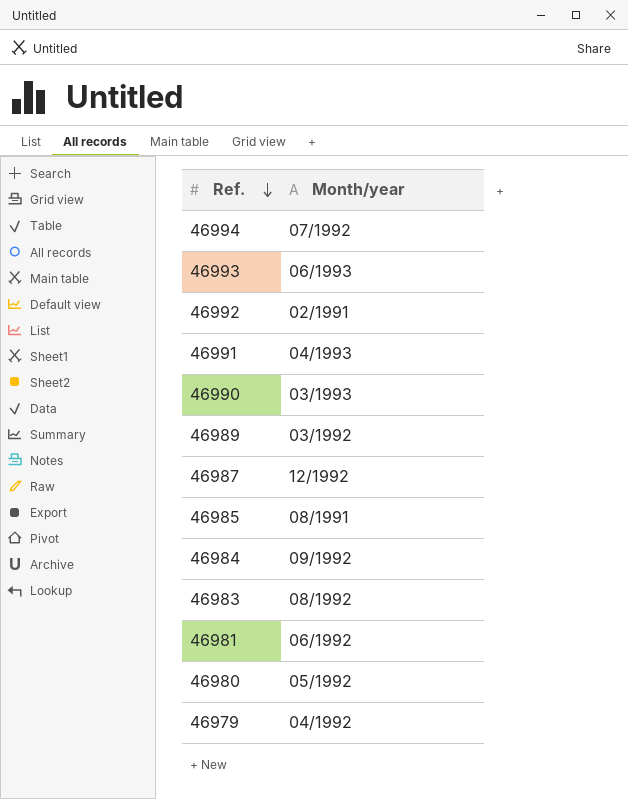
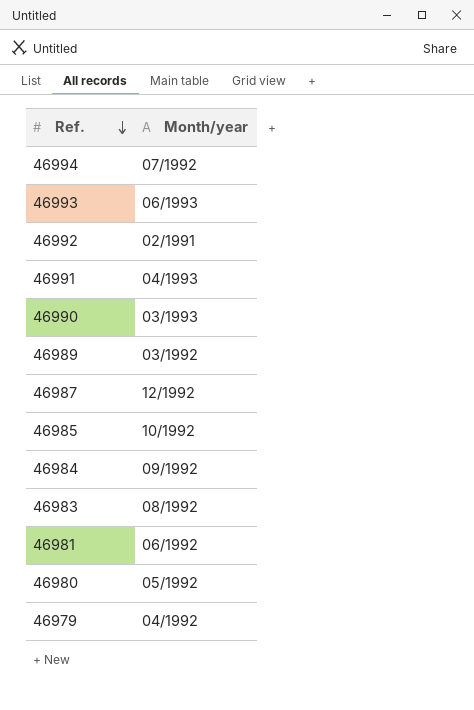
46985 | Month/year: 08/1991 -> 10/1992

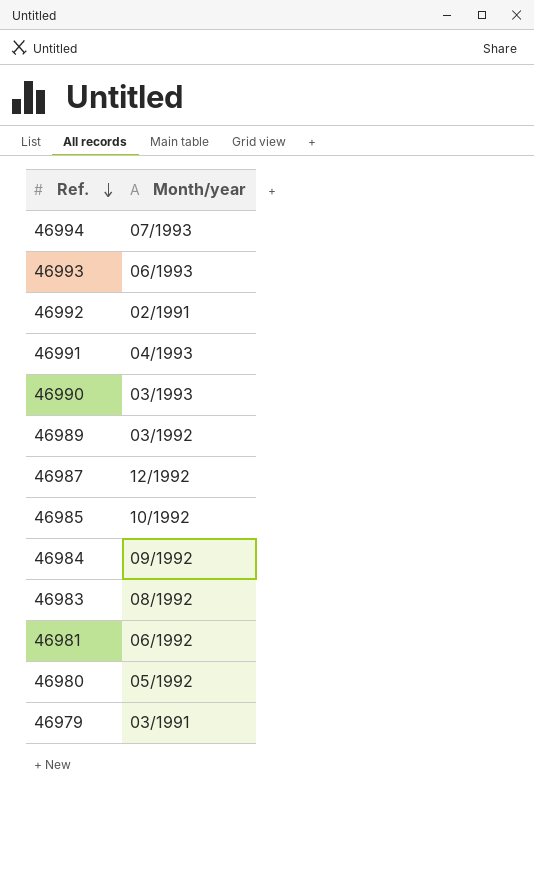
46994 | Month/year: 07/1992 -> 07/1993
46979 | Month/year: 04/1992 -> 03/1991

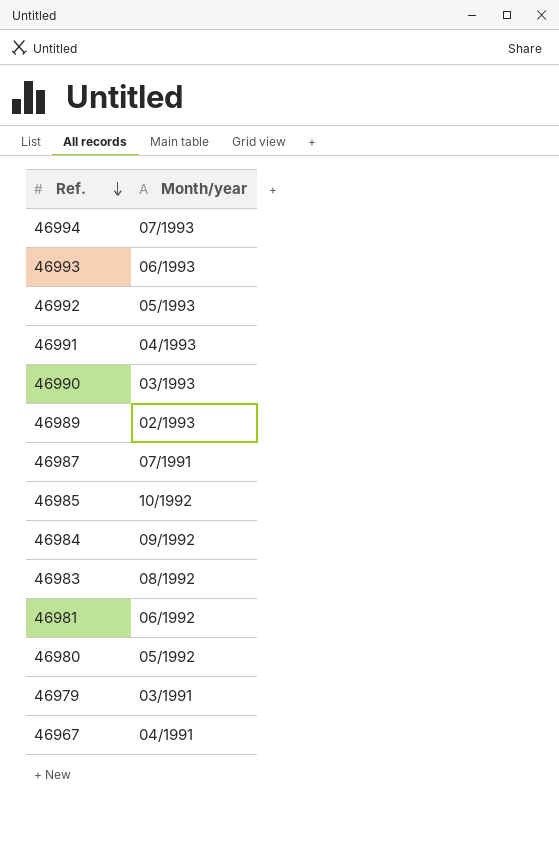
46992 | Month/year: 02/1991 -> 05/1993
46989 | Month/year: 03/1992 -> 02/1993
46987 | Month/year: 12/1992 -> 07/1991
row 46967: none -> 04/1991

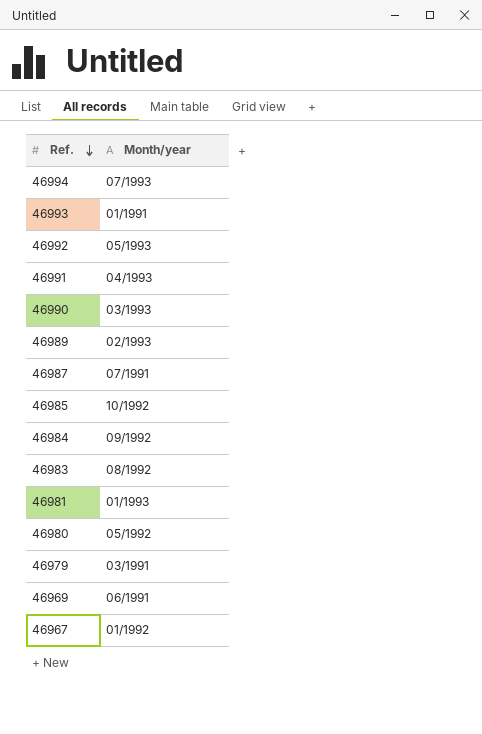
46993 | Month/year: 06/1993 -> 01/1991
46981 | Month/year: 06/1992 -> 01/1993
row 46969: none -> 06/1991
46967 | Month/year: 04/1991 -> 01/1992

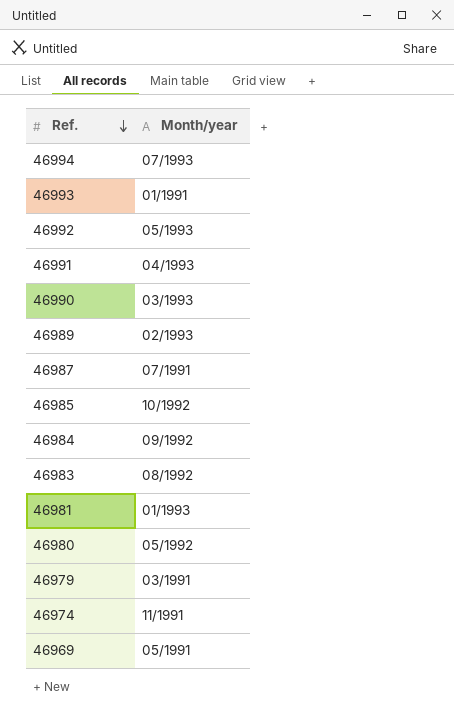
row 46967: 01/1992 -> none
row 46974: none -> 11/1991
46969 | Month/year: 06/1991 -> 05/1991

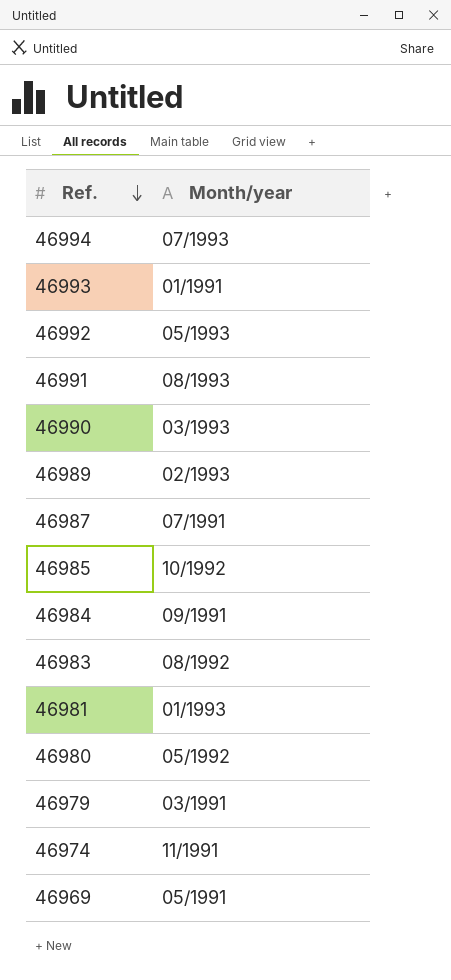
46991 | Month/year: 04/1993 -> 08/1993
46984 | Month/year: 09/1992 -> 09/1991

